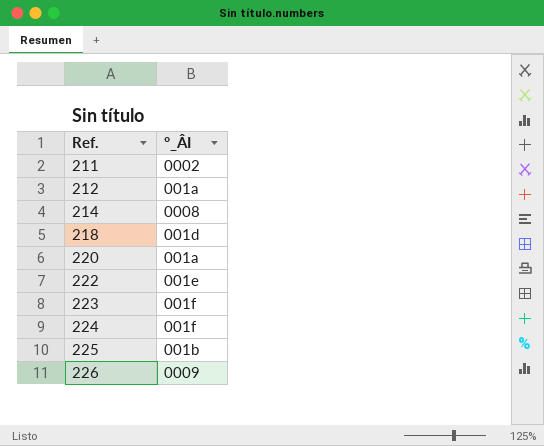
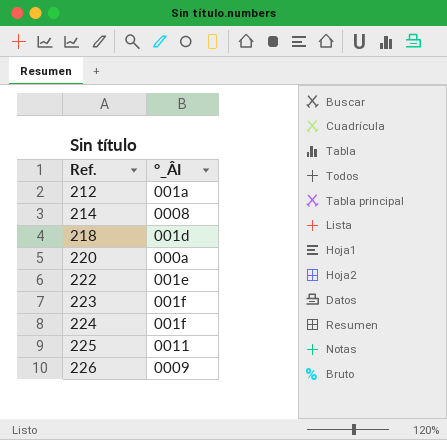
row 211: 0002 -> none
220 | °_ÂI: 001a -> 000a
225 | °_ÂI: 001b -> 0011

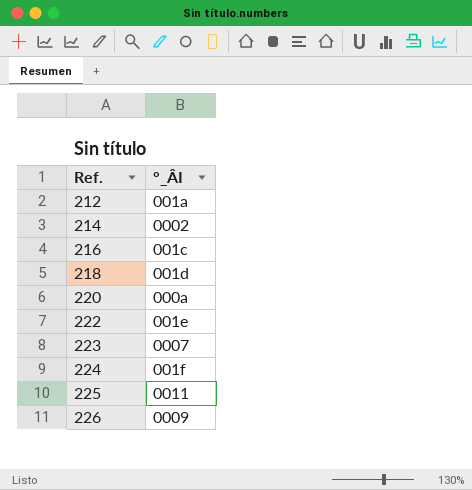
214 | °_ÂI: 0008 -> 0002
row 216: none -> 001c
223 | °_ÂI: 001f -> 0007

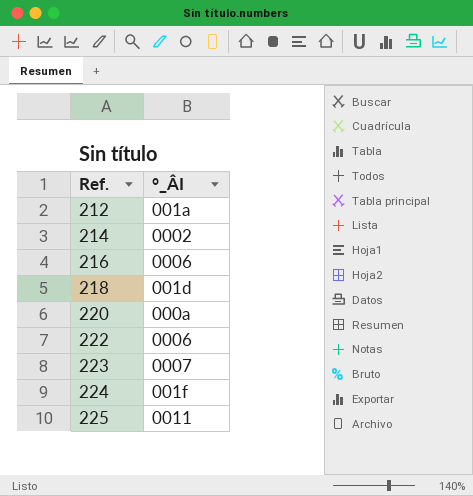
row 226: 0009 -> none
216 | °_ÂI: 001c -> 0006
222 | °_ÂI: 001e -> 0006

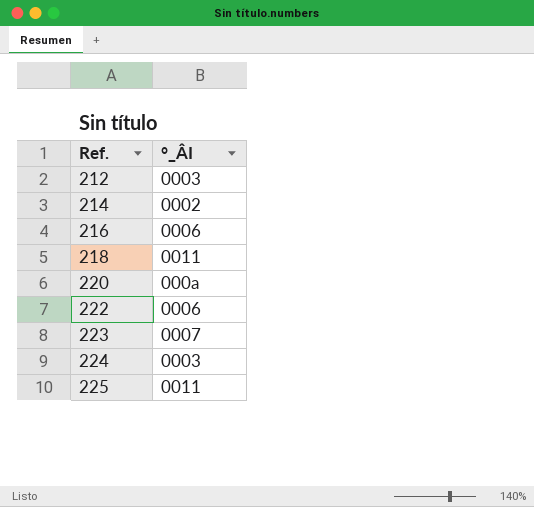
212 | °_ÂI: 001a -> 0003
218 | °_ÂI: 001d -> 0011
224 | °_ÂI: 001f -> 0003

